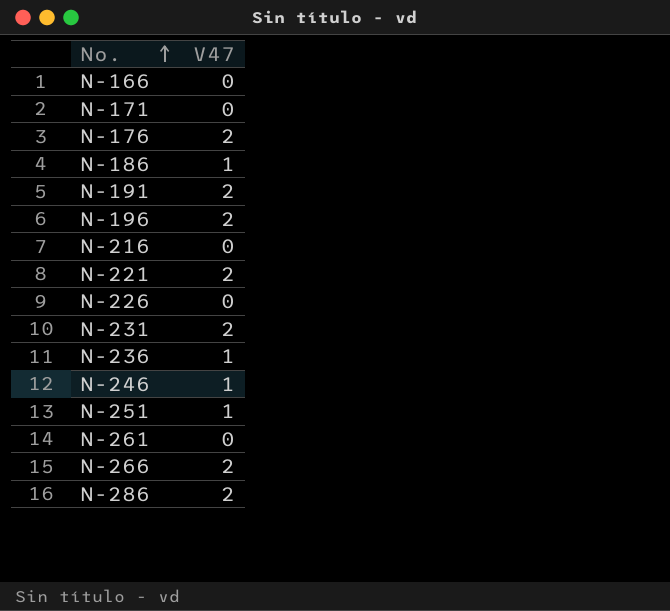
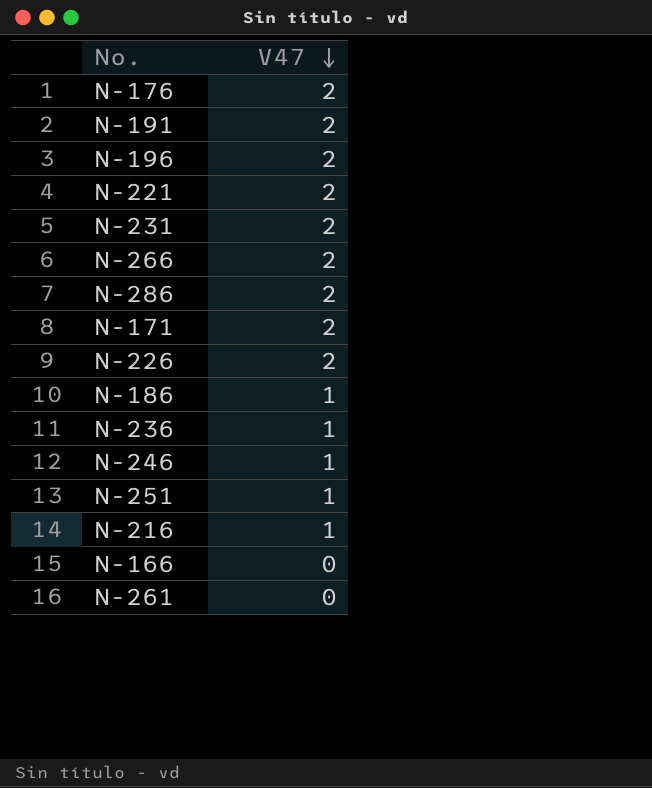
row order: No. ascending -> V47 descending
N-171 | V47: 0 -> 2
N-226 | V47: 0 -> 2
N-216 | V47: 0 -> 1

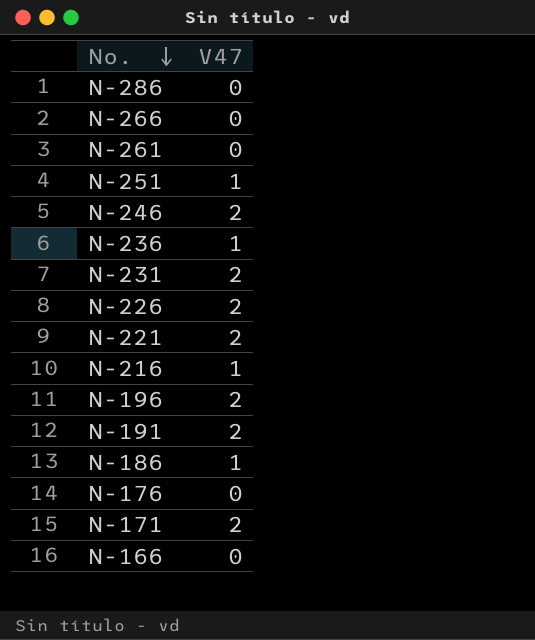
row order: V47 descending -> No. descending
N-286 | V47: 2 -> 0
N-266 | V47: 2 -> 0
N-246 | V47: 1 -> 2
N-176 | V47: 2 -> 0

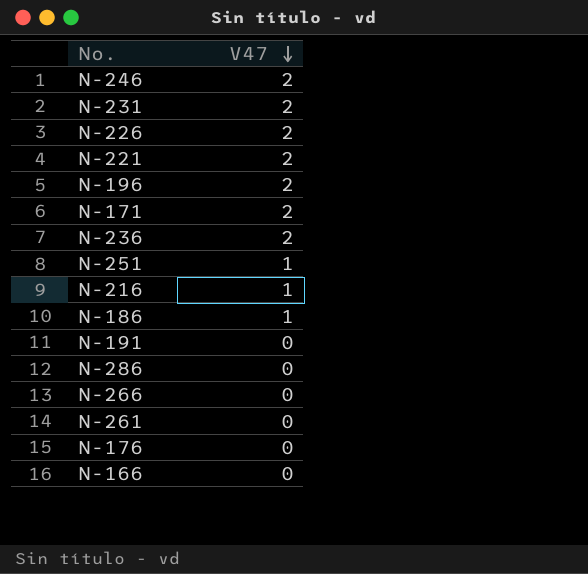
row order: No. descending -> V47 descending
N-236 | V47: 1 -> 2
N-191 | V47: 2 -> 0

